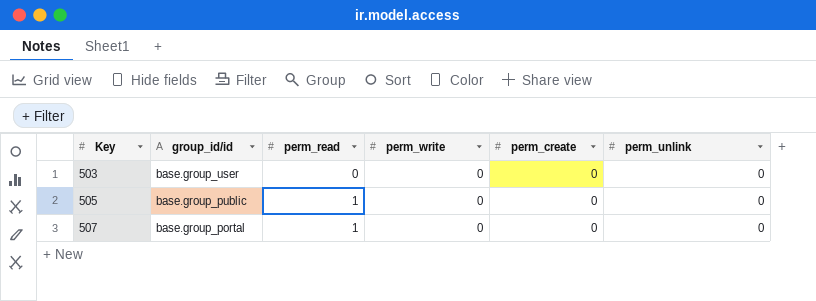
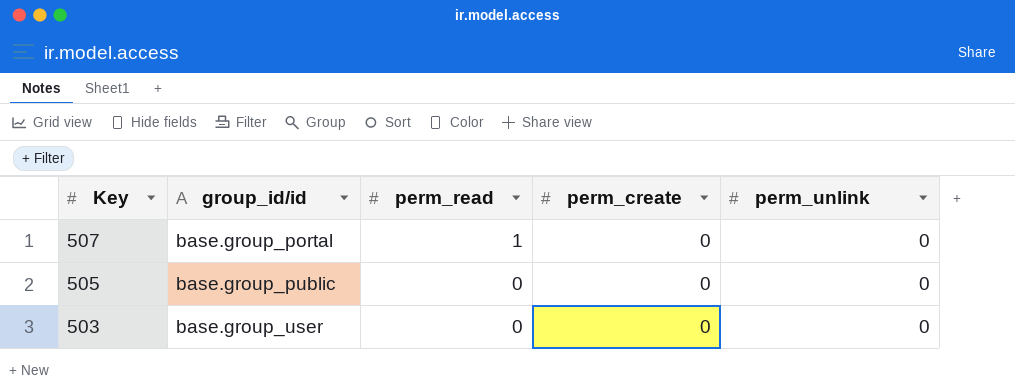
row order: Key ascending -> Key descending
column perm_write | position: 4 -> none
505 | perm_read: 1 -> 0

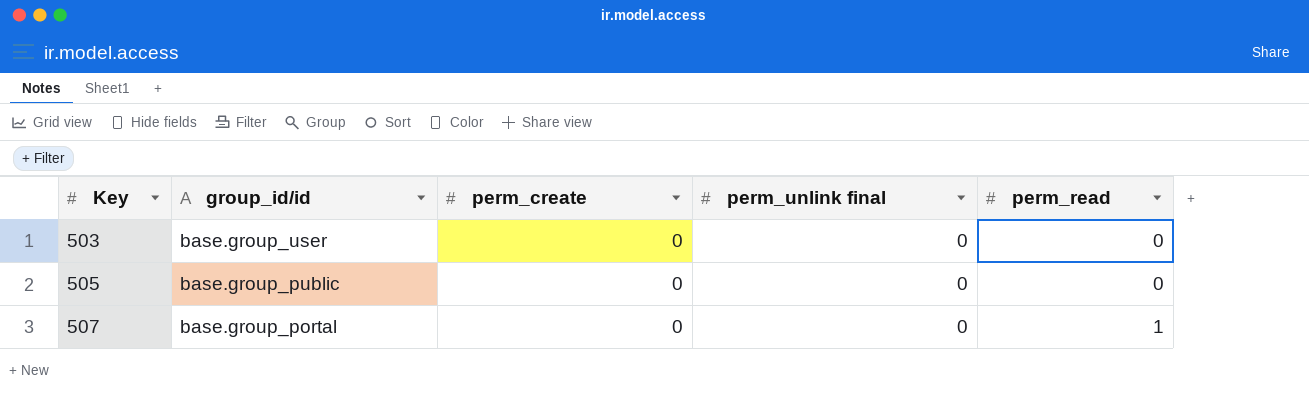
row order: Key descending -> Key ascending
column name: perm_unlink -> perm_unlink final
column perm_read | position: 3 -> 5

